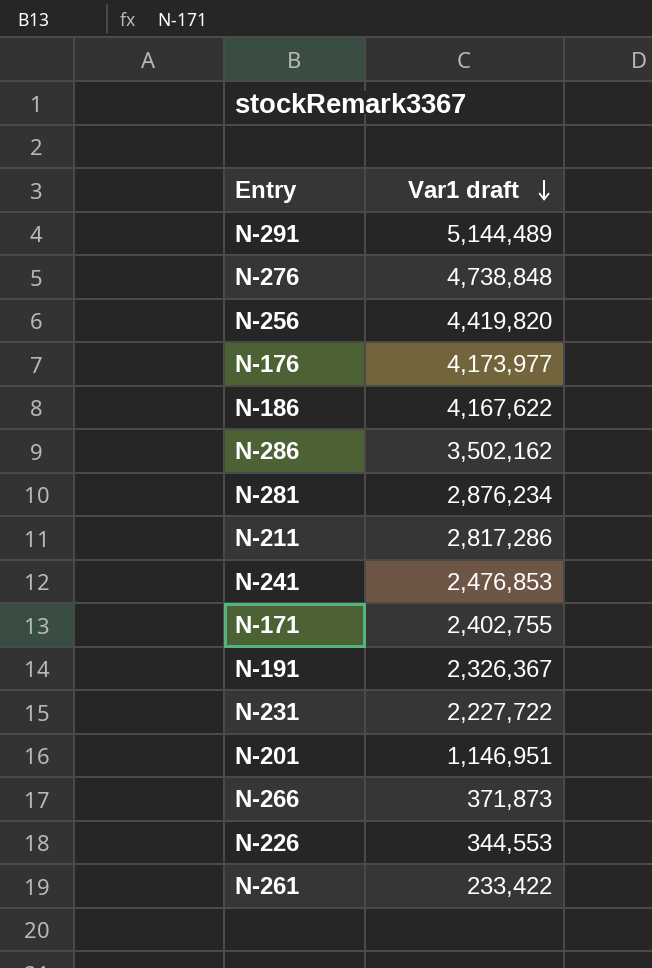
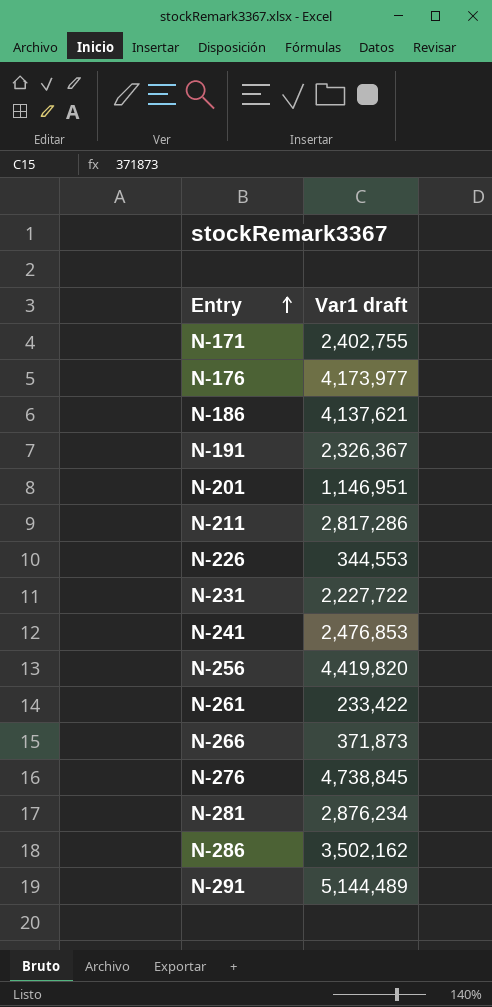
row order: Var1 draft descending -> Entry ascending
N-186 | Var1 draft: 4,167,622 -> 4,137,621
N-276 | Var1 draft: 4,738,848 -> 4,738,845

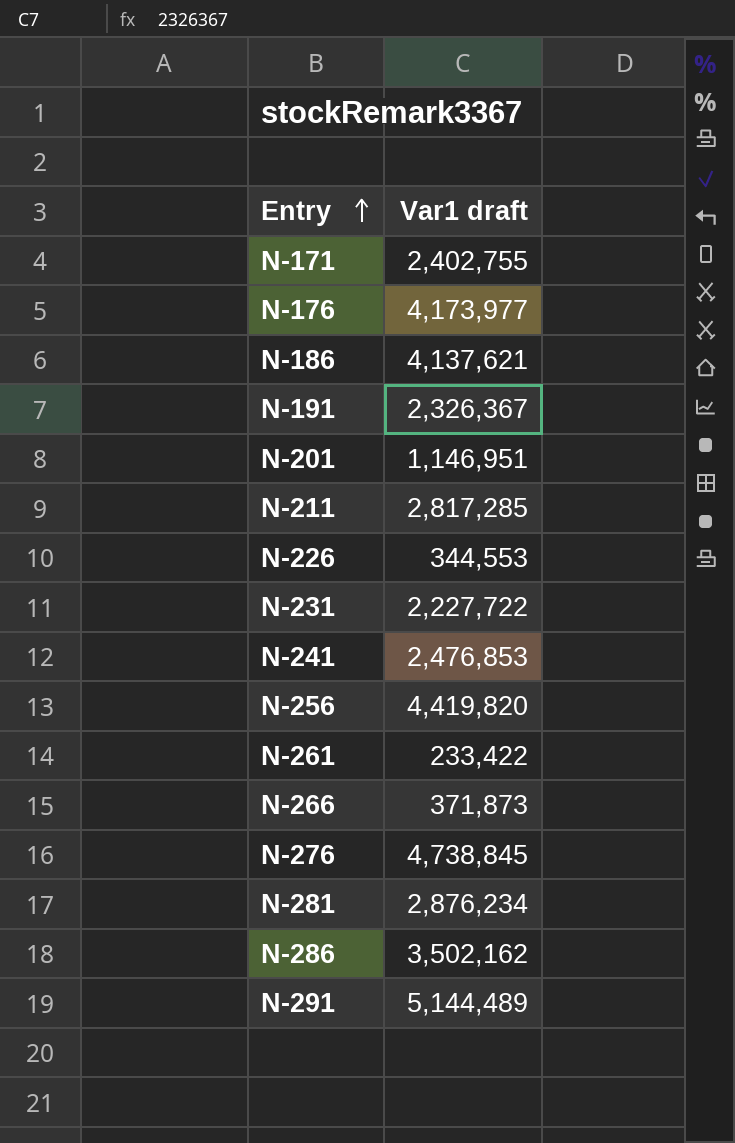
N-211 | Var1 draft: 2,817,286 -> 2,817,285

